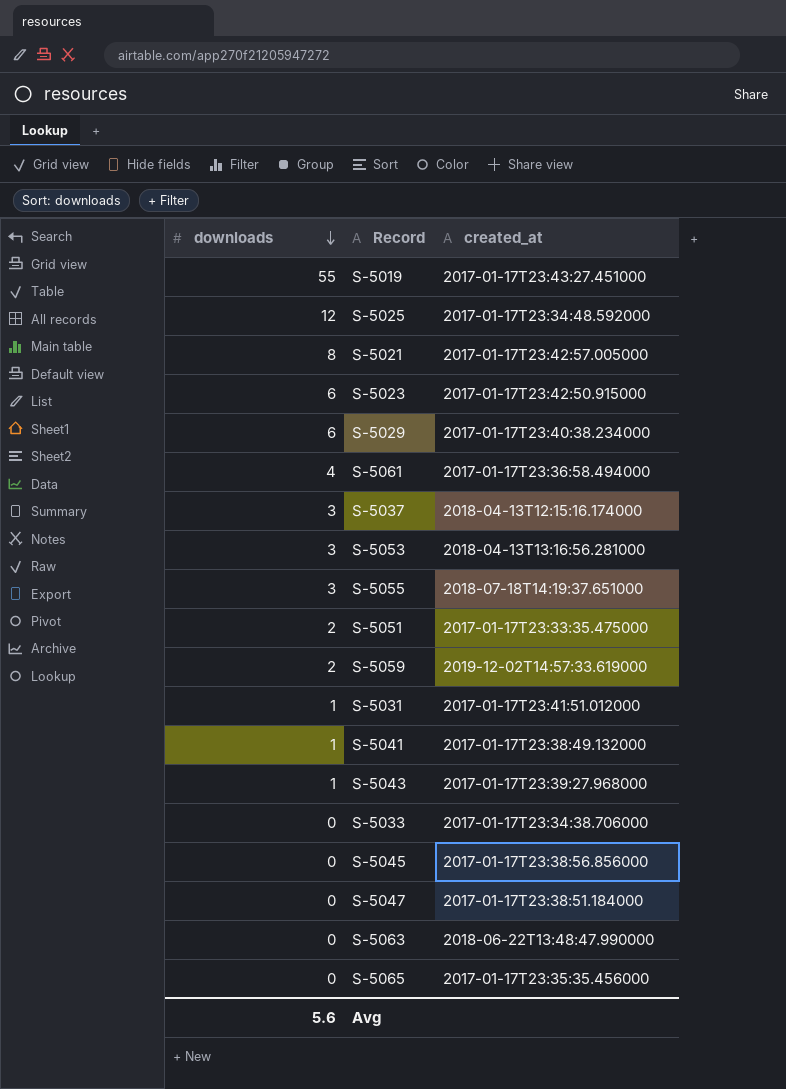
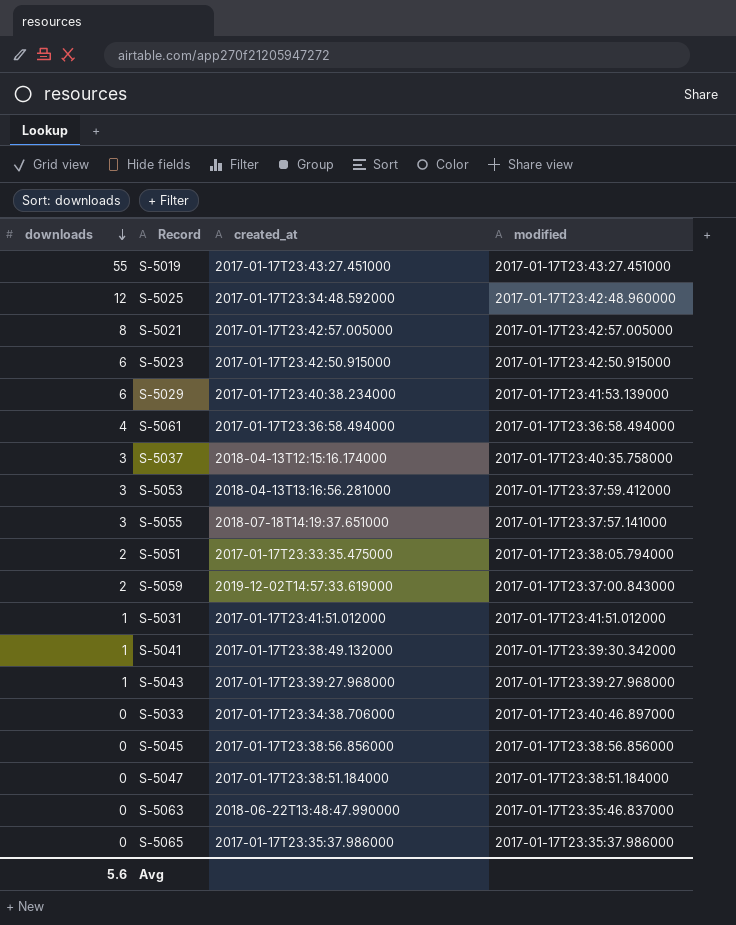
column modified | position: none -> 4
S-5065 | created_at: 2017-01-17T23:35:35.456000 -> 2017-01-17T23:35:37.986000

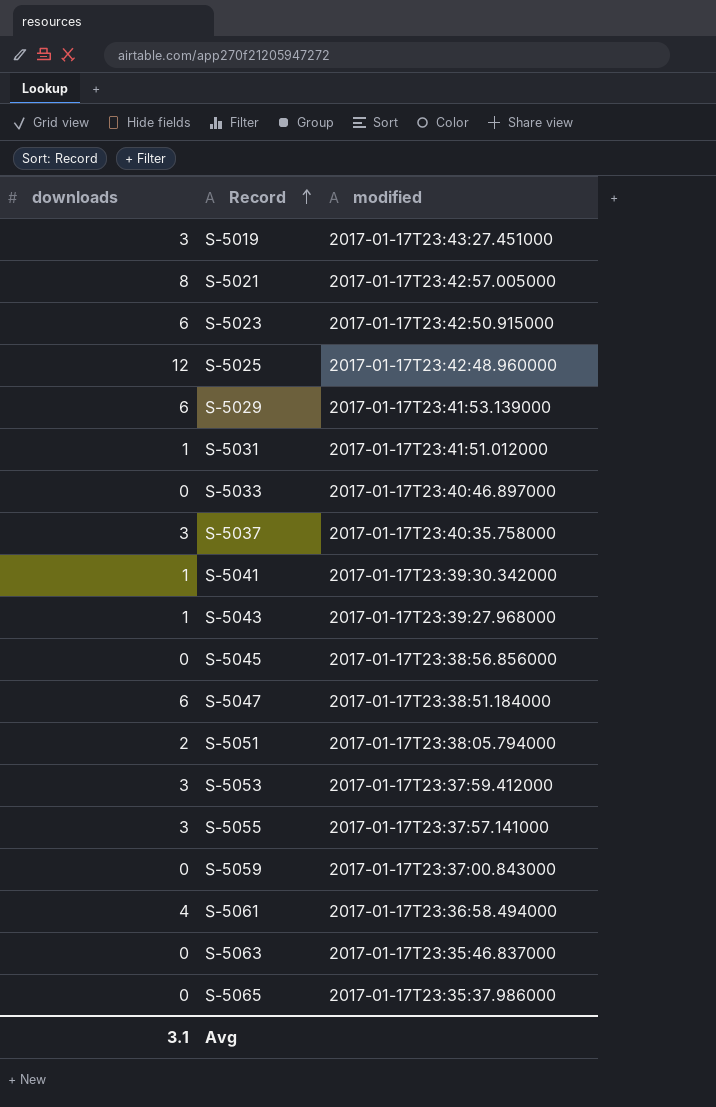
row order: downloads descending -> Record ascending
column created_at | position: 3 -> none
S-5019 | downloads: 55 -> 3
S-5047 | downloads: 0 -> 6
S-5059 | downloads: 2 -> 0
Avg | downloads: 5.6 -> 3.1

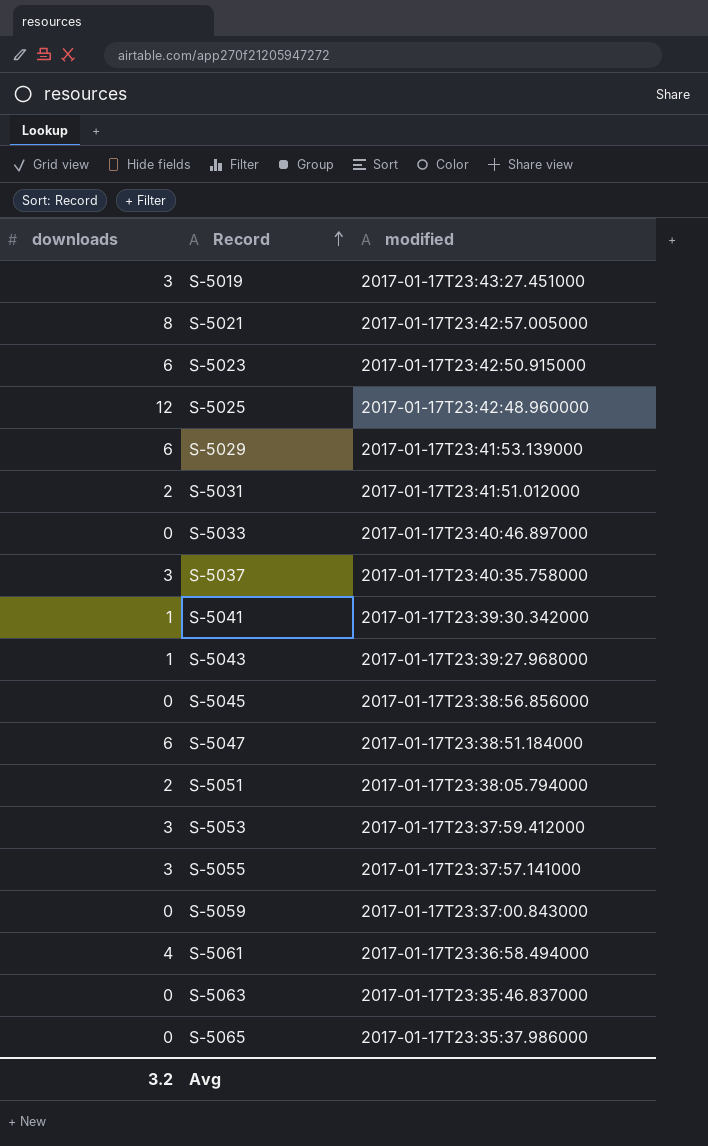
S-5031 | downloads: 1 -> 2
Avg | downloads: 3.1 -> 3.2

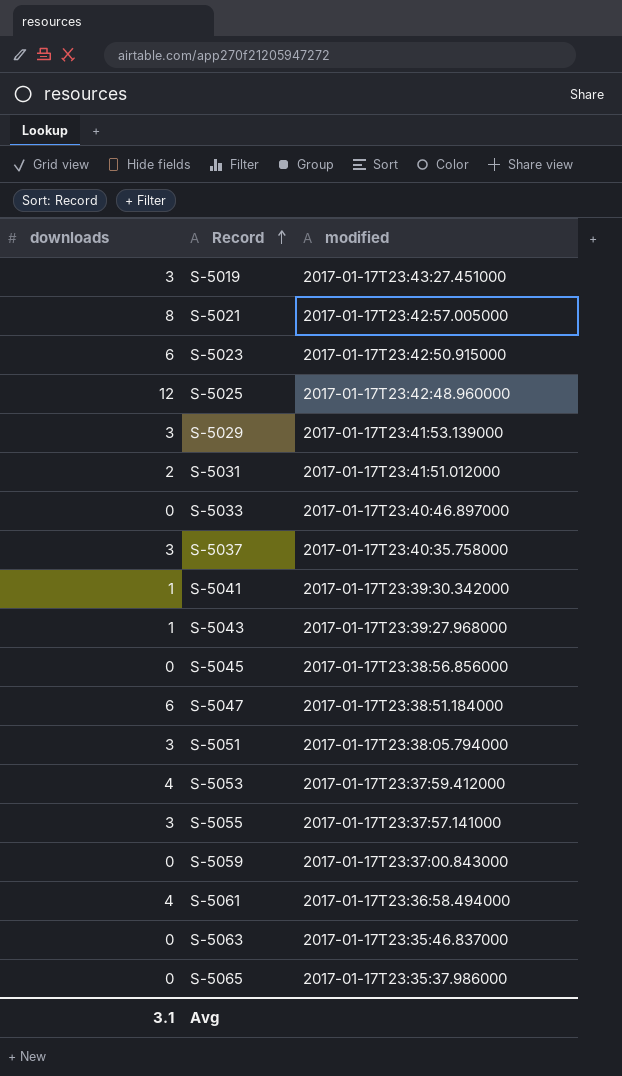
S-5029 | downloads: 6 -> 3
S-5051 | downloads: 2 -> 3
S-5053 | downloads: 3 -> 4
Avg | downloads: 3.2 -> 3.1

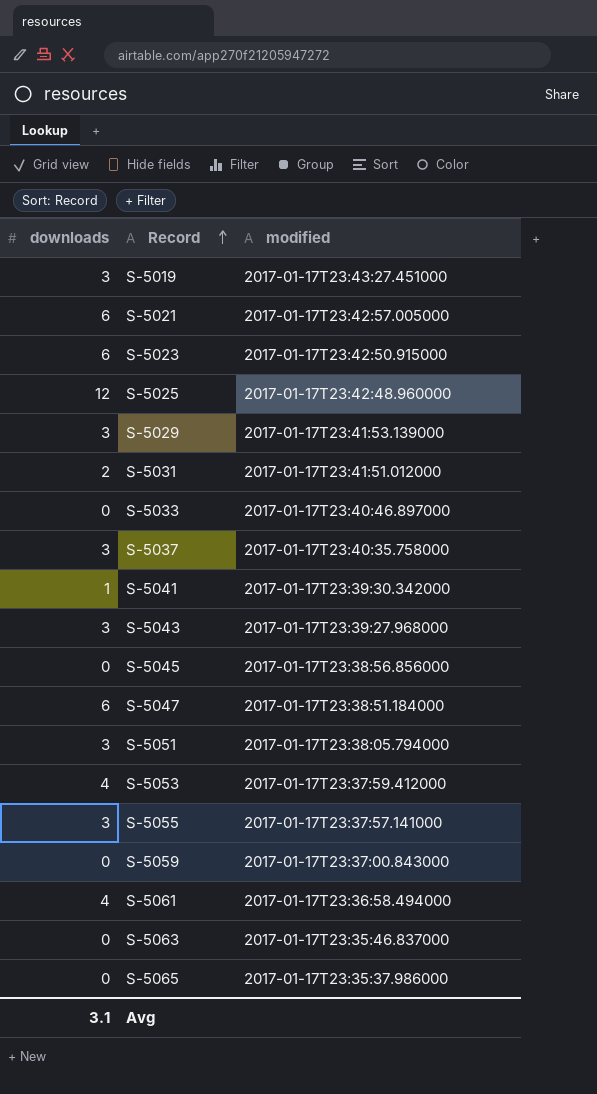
S-5021 | downloads: 8 -> 6
S-5043 | downloads: 1 -> 3

